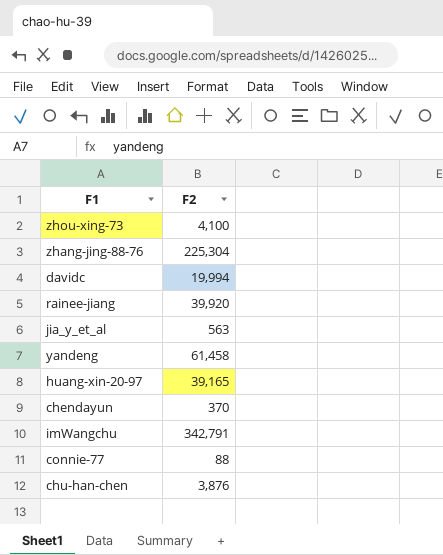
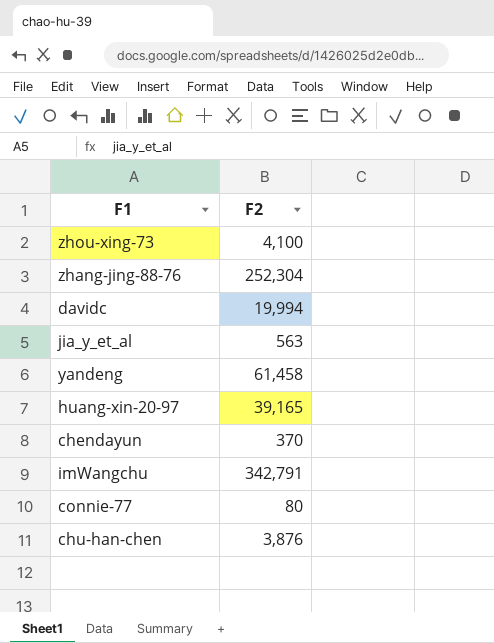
row rainee-jiang: 39,920 -> none
zhang-jing-88-76 | F2: 225,304 -> 252,304
connie-77 | F2: 88 -> 80

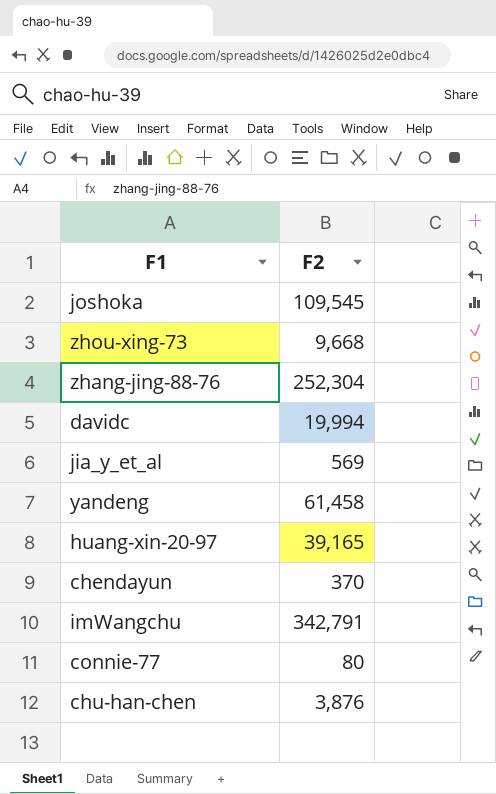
row joshoka: none -> 109,545
zhou-xing-73 | F2: 4,100 -> 9,668
jia_y_et_al | F2: 563 -> 569

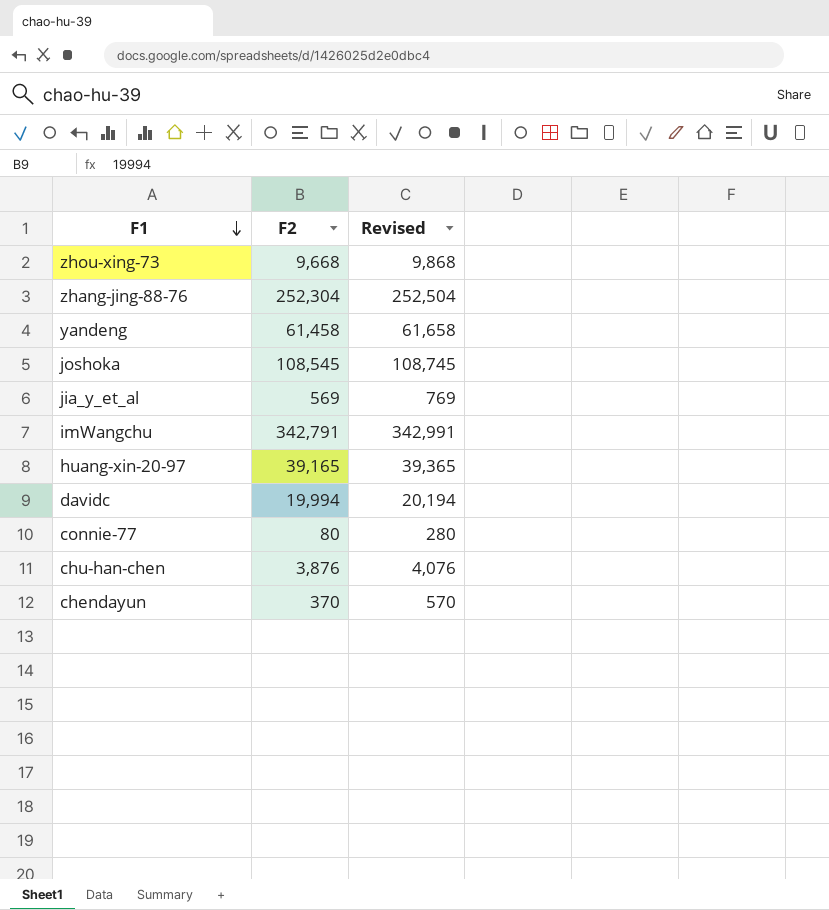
row order: none -> F1 descending
column Revised | formula: none -> [F2] + 200
joshoka | F2: 109,545 -> 108,545

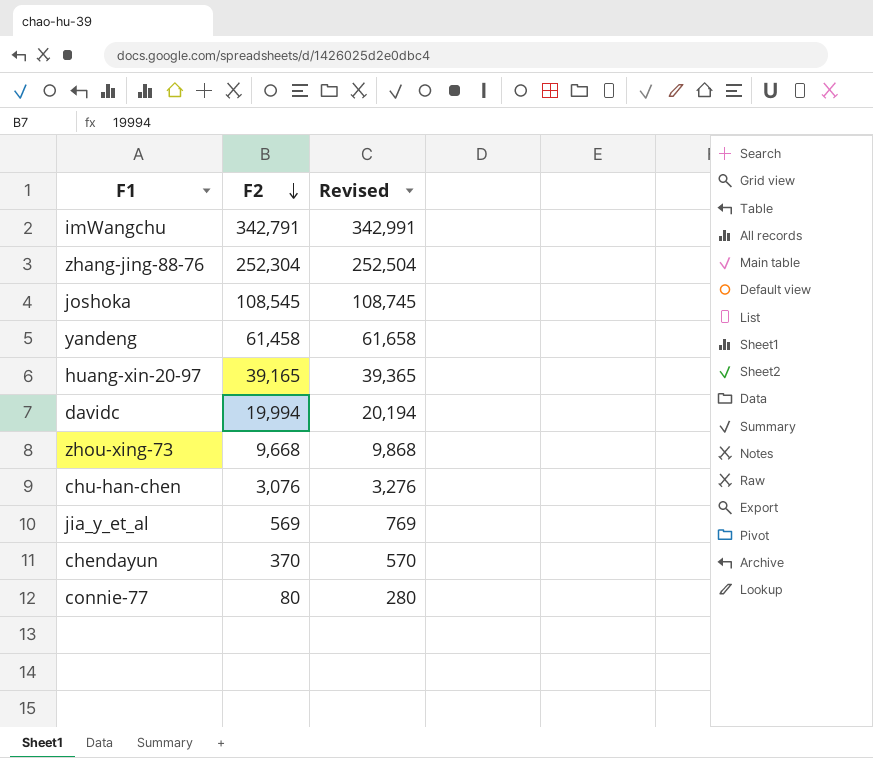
row order: F1 descending -> F2 descending
chu-han-chen | F2: 3,876 -> 3,076
chu-han-chen | Revised: 4,076 -> 3,276

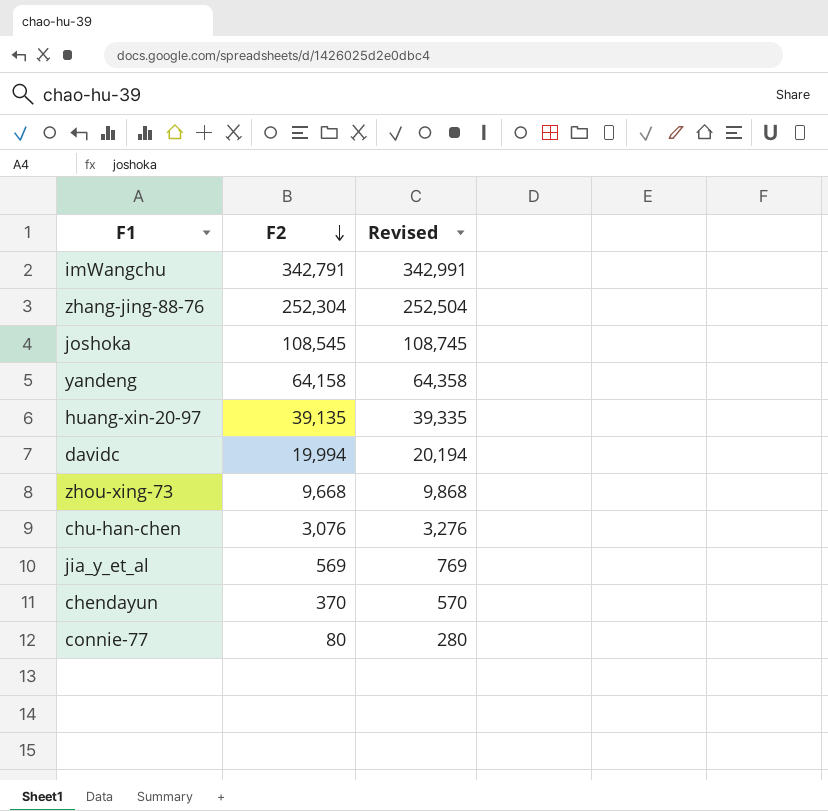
yandeng | F2: 61,458 -> 64,158
yandeng | Revised: 61,658 -> 64,358
huang-xin-20-97 | F2: 39,165 -> 39,135
huang-xin-20-97 | Revised: 39,365 -> 39,335

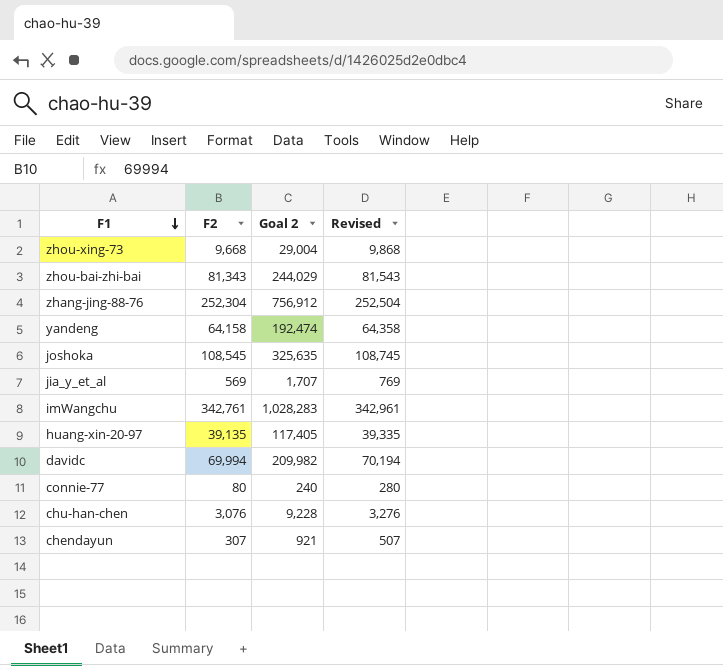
row order: F2 descending -> F1 descending
column Goal 2 | formula: none -> [F2] * 3
row zhou-bai-zhi-bai: none -> 81,343 | 244,029 | 81,543
imWangchu | F2: 342,791 -> 342,761
imWangchu | Revised: 342,991 -> 342,961
davidc | F2: 19,994 -> 69,994
davidc | Revised: 20,194 -> 70,194
chendayun | F2: 370 -> 307
chendayun | Revised: 570 -> 507

